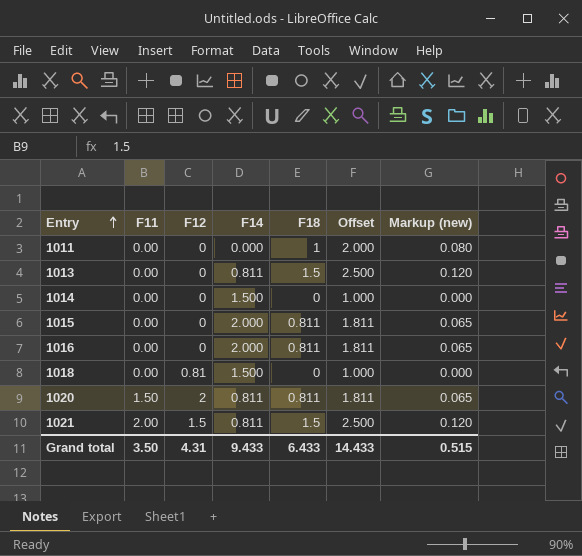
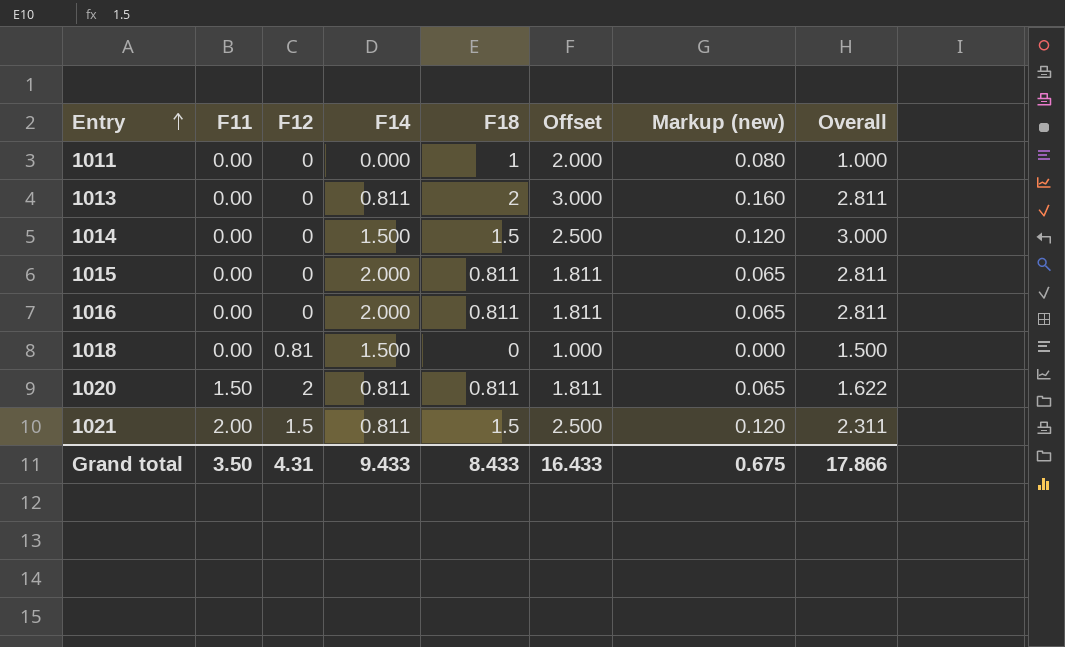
column Overall | formula: none -> [F14] + [F18]
1013 | F18: 1.5 -> 2
1013 | Offset: 2.500 -> 3.000
1013 | Markup (new): 0.120 -> 0.160
1014 | F18: 0 -> 1.5
1014 | Offset: 1.000 -> 2.500
1014 | Markup (new): 0.000 -> 0.120
Grand total | F18: 6.433 -> 8.433
Grand total | Offset: 14.433 -> 16.433
Grand total | Markup (new): 0.515 -> 0.675

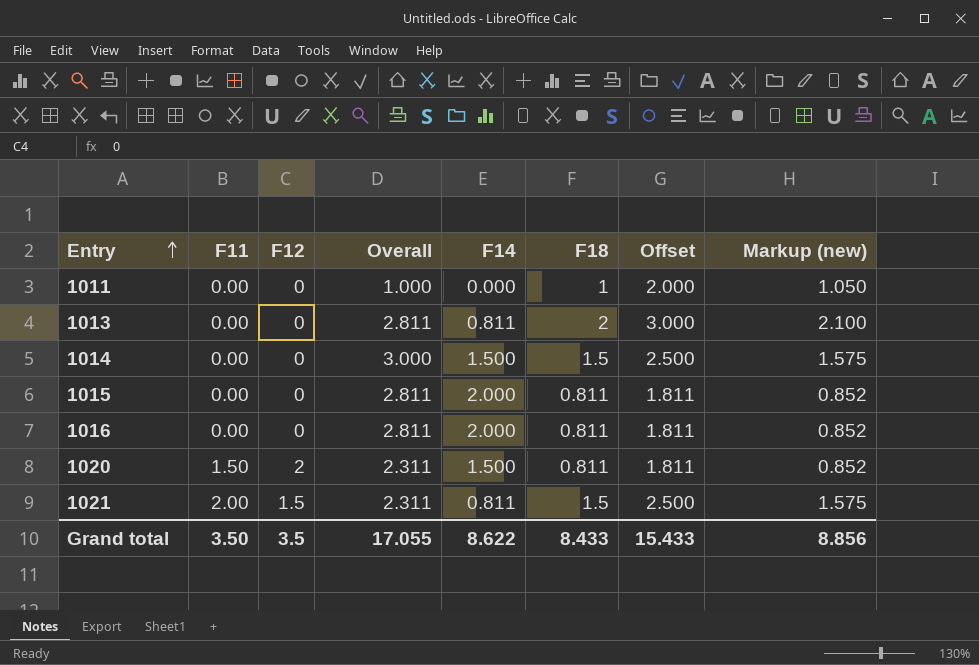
column Overall | position: 8 -> 4
column Markup (new) | formula: [F18] * 0.08 -> [F18] * 1.05
row 1018: 0.00 | 0.81 | 1.500 | 0 | 1.000 | 0.000 | 1.500 -> none
1020 | Overall: 1.622 -> 2.311
1020 | F14: 0.811 -> 1.500
Grand total | F12: 4.31 -> 3.5
Grand total | Overall: 17.866 -> 17.055
Grand total | F14: 9.433 -> 8.622
Grand total | Offset: 16.433 -> 15.433
Grand total | Markup (new): 0.675 -> 8.856

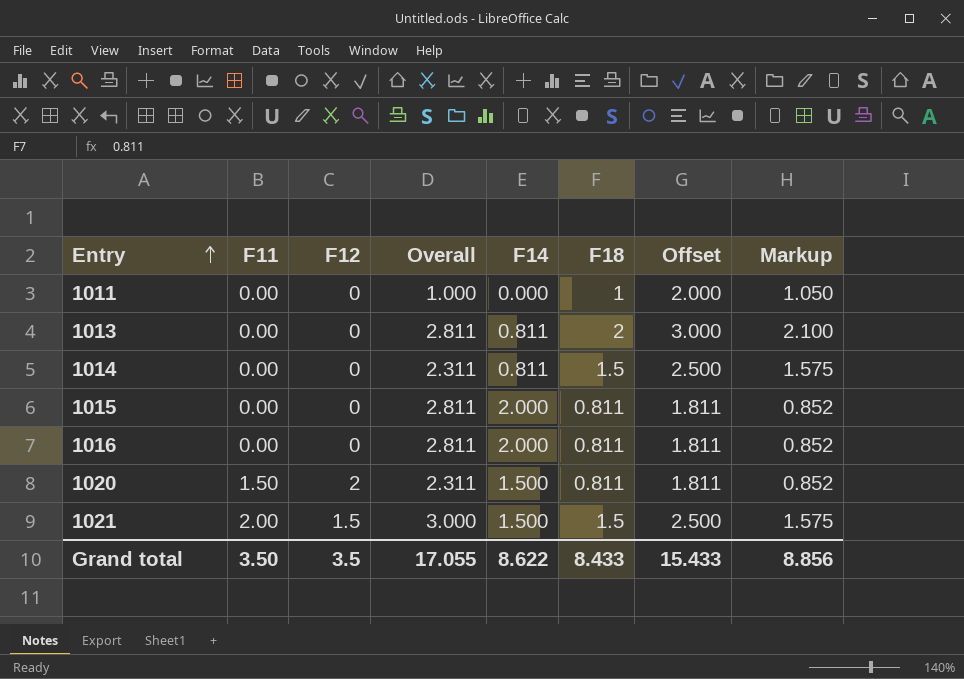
column name: Markup (new) -> Markup
1014 | Overall: 3.000 -> 2.311
1014 | F14: 1.500 -> 0.811
1021 | Overall: 2.311 -> 3.000
1021 | F14: 0.811 -> 1.500

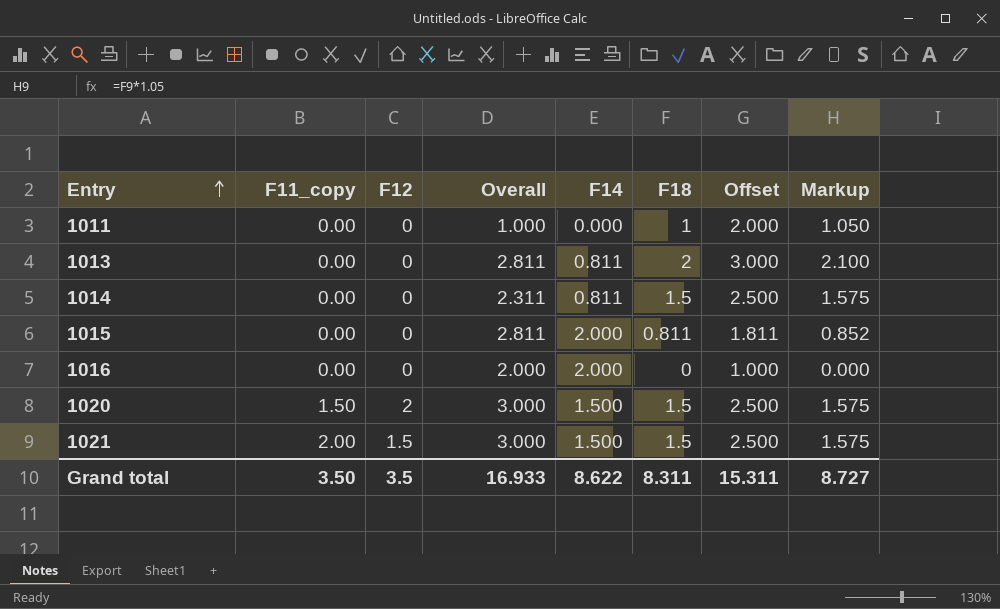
column name: F11 -> F11_copy
1016 | Overall: 2.811 -> 2.000
1016 | F18: 0.811 -> 0
1016 | Offset: 1.811 -> 1.000
1016 | Markup: 0.852 -> 0.000
1020 | Overall: 2.311 -> 3.000
1020 | F18: 0.811 -> 1.5
1020 | Offset: 1.811 -> 2.500
1020 | Markup: 0.852 -> 1.575
Grand total | Overall: 17.055 -> 16.933
Grand total | F18: 8.433 -> 8.311
Grand total | Offset: 15.433 -> 15.311
Grand total | Markup: 8.856 -> 8.727

